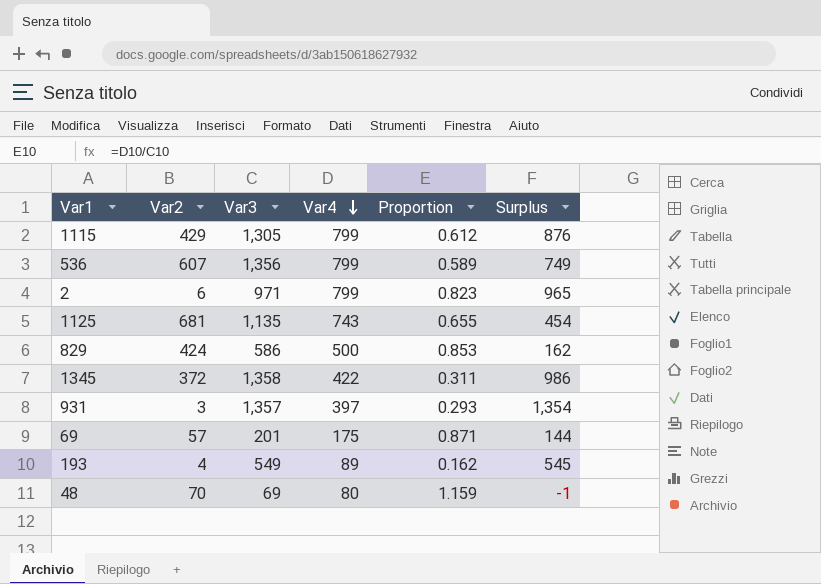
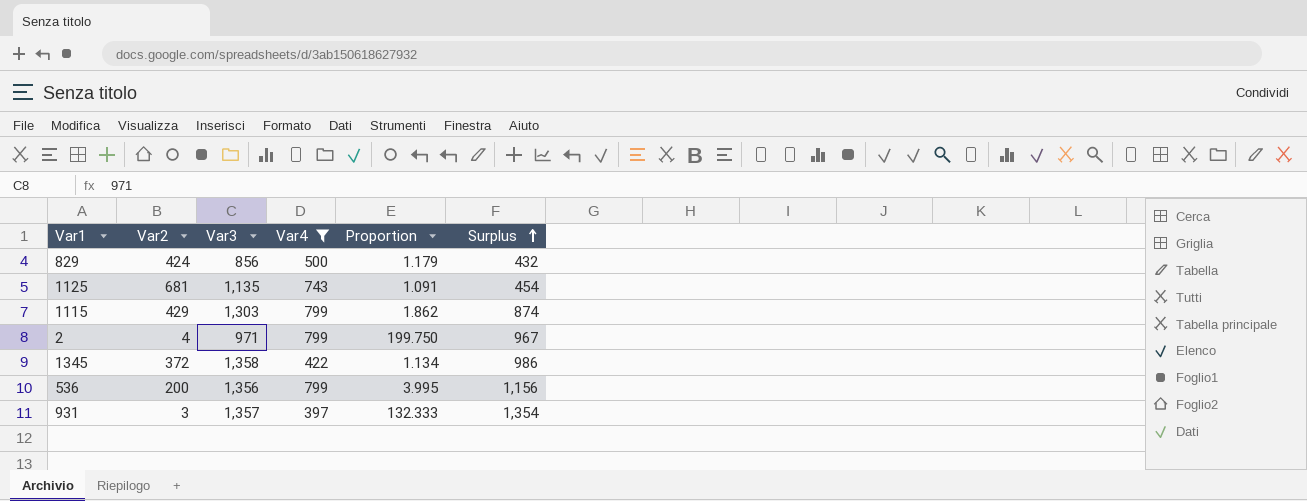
filter: none -> Var4 >= 397
row order: Var4 descending -> Surplus ascending
column Proportion | formula: [Var4] / [Var3] -> [Var4] / [Var2]
829 | Var3: 586 -> 856
829 | Surplus: 162 -> 432
1115 | Var3: 1,305 -> 1,303
1115 | Surplus: 876 -> 874
2 | Var2: 6 -> 4
2 | Surplus: 965 -> 967
536 | Var2: 607 -> 200
536 | Surplus: 749 -> 1,156

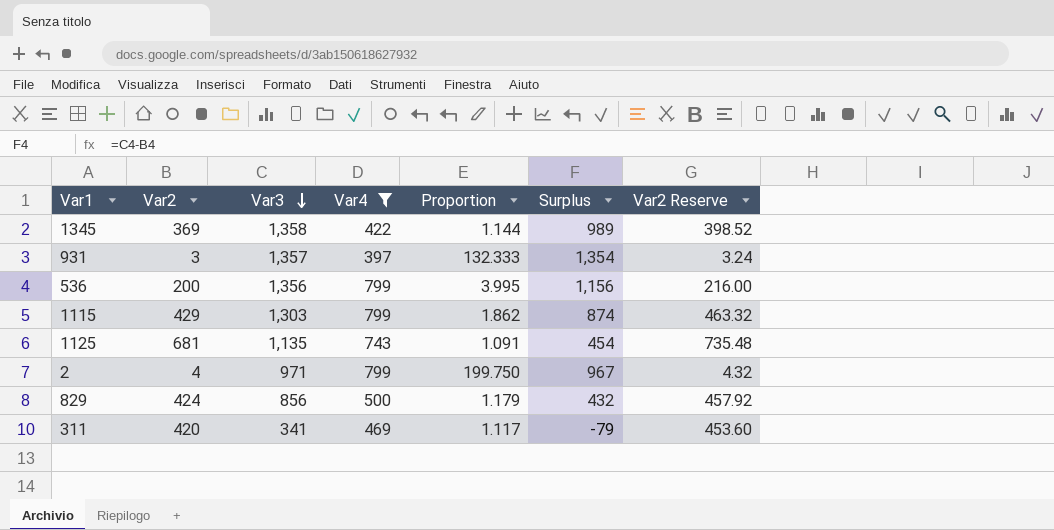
row order: Surplus ascending -> Var3 descending
column Var2 Reserve | formula: none -> [Var2] * 1.08
1345 | Var2: 372 -> 369
1345 | Proportion: 1.134 -> 1.144
1345 | Surplus: 986 -> 989
row 311: none -> 420 | 341 | 469 | 1.117 | -79 | 453.60

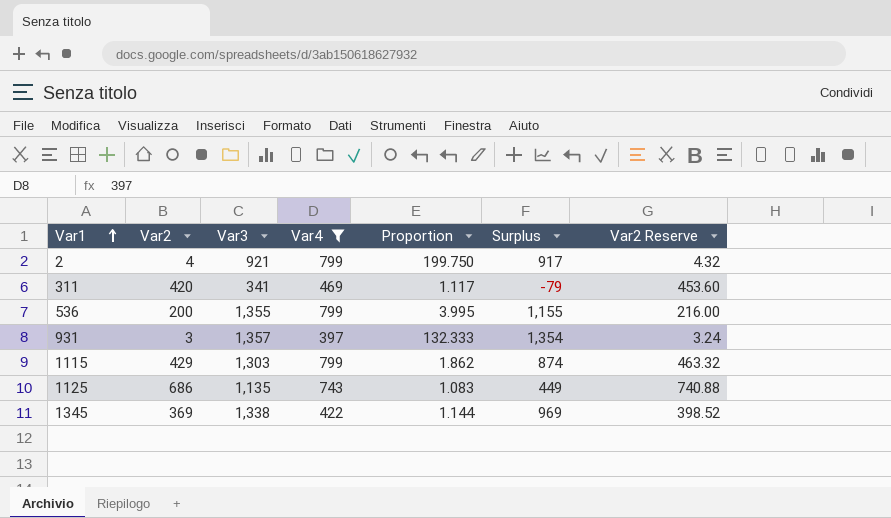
row order: Var3 descending -> Var1 ascending
row 829: 424 | 856 | 500 | 1.179 | 432 | 457.92 -> none
2 | Var3: 971 -> 921
2 | Surplus: 967 -> 917
536 | Var3: 1,356 -> 1,355
536 | Surplus: 1,156 -> 1,155
1125 | Var2: 681 -> 686
1125 | Proportion: 1.091 -> 1.083
1125 | Surplus: 454 -> 449
1125 | Var2 Reserve: 735.48 -> 740.88
1345 | Var3: 1,358 -> 1,338
1345 | Surplus: 989 -> 969

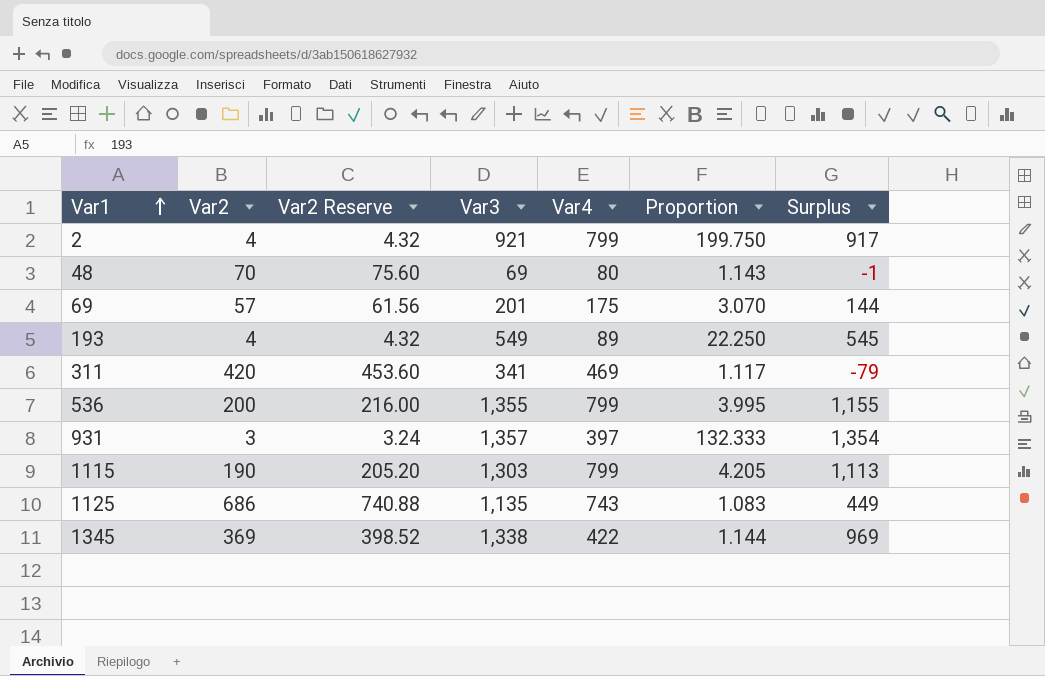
filter: Var4 >= 397 -> none
column Var2 Reserve | position: 7 -> 3
1115 | Var2: 429 -> 190
1115 | Var2 Reserve: 463.32 -> 205.20
1115 | Proportion: 1.862 -> 4.205
1115 | Surplus: 874 -> 1,113

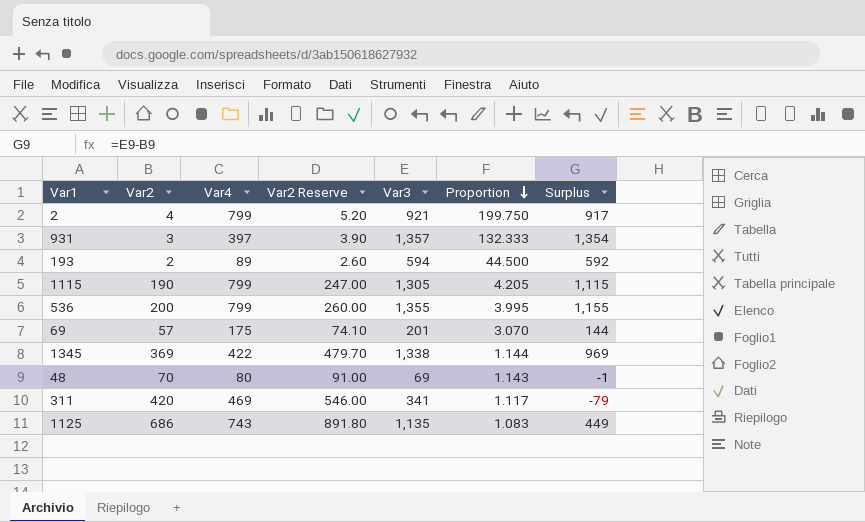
row order: Var1 ascending -> Proportion descending
column Var4 | position: 5 -> 3
column Var2 Reserve | formula: [Var2] * 1.08 -> [Var2] * 1.3
193 | Var2: 4 -> 2
193 | Var3: 549 -> 594
193 | Proportion: 22.250 -> 44.500
193 | Surplus: 545 -> 592
1115 | Var3: 1,303 -> 1,305
1115 | Surplus: 1,113 -> 1,115

